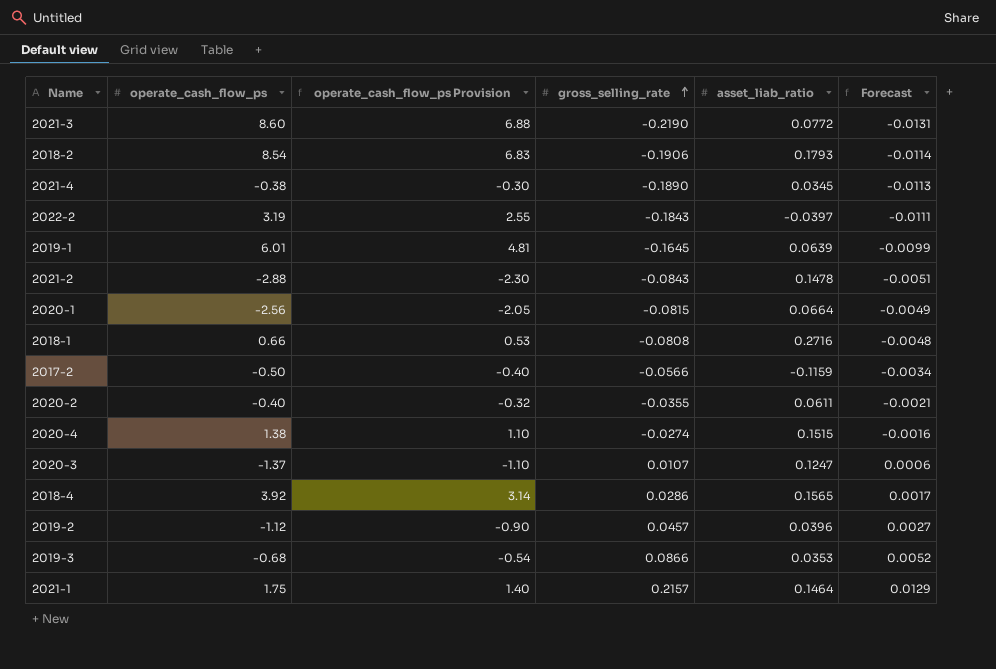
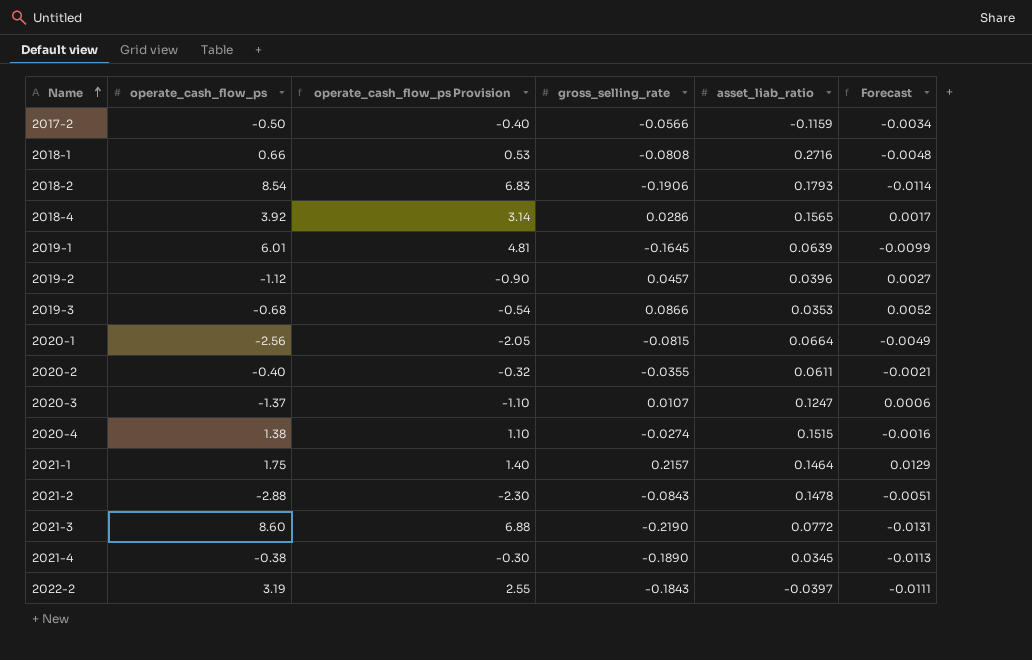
row order: gross_selling_rate ascending -> Name ascending

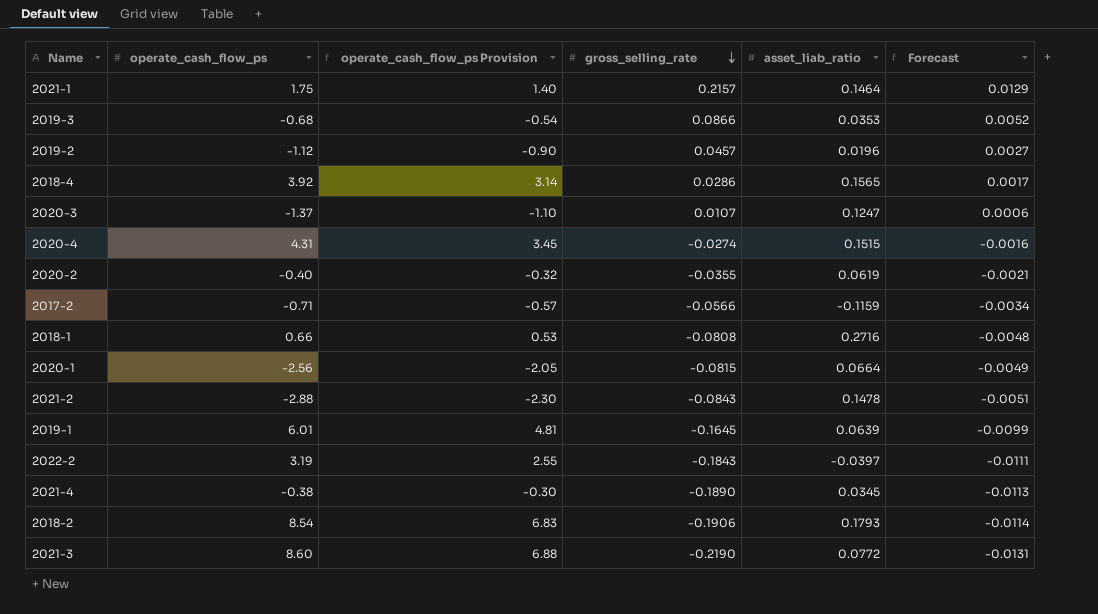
row order: Name ascending -> gross_selling_rate descending
2019-2 | asset_liab_ratio: 0.0396 -> 0.0196
2020-4 | operate_cash_flow_ps: 1.38 -> 4.31
2020-4 | operate_cash_flow_ps Provision: 1.10 -> 3.45
2020-2 | asset_liab_ratio: 0.0611 -> 0.0619
2017-2 | operate_cash_flow_ps: -0.50 -> -0.71
2017-2 | operate_cash_flow_ps Provision: -0.40 -> -0.57

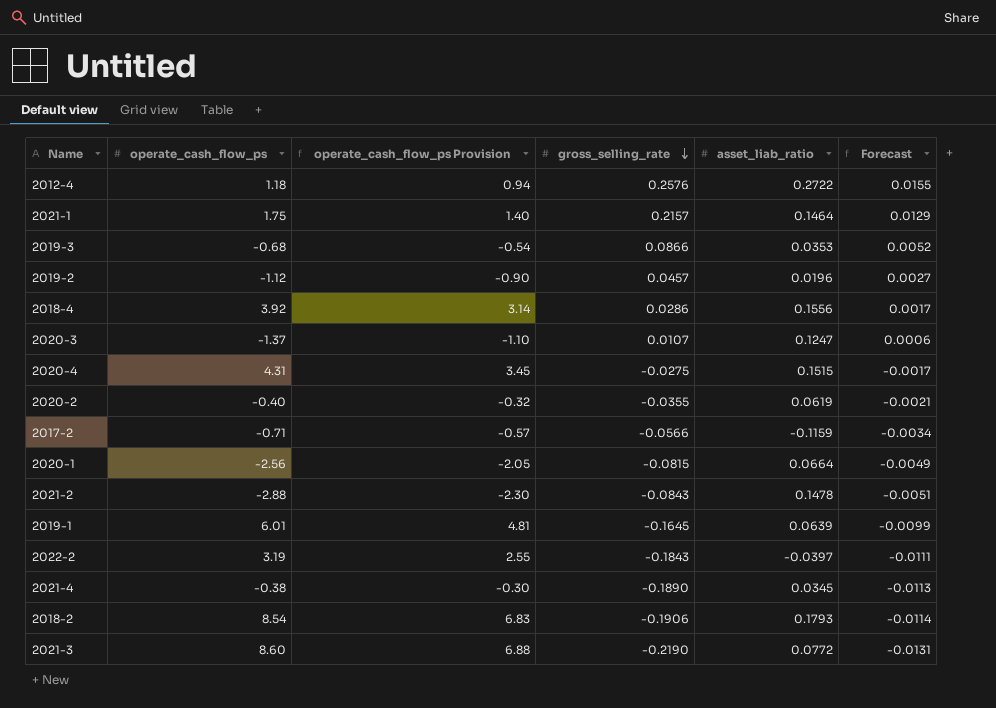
row 2018-1: 0.66 | 0.53 | -0.0808 | 0.2716 | -0.0048 -> none
row 2012-4: none -> 1.18 | 0.94 | 0.2576 | 0.2722 | 0.0155
2018-4 | asset_liab_ratio: 0.1565 -> 0.1556
2020-4 | gross_selling_rate: -0.0274 -> -0.0275
2020-4 | Forecast: -0.0016 -> -0.0017

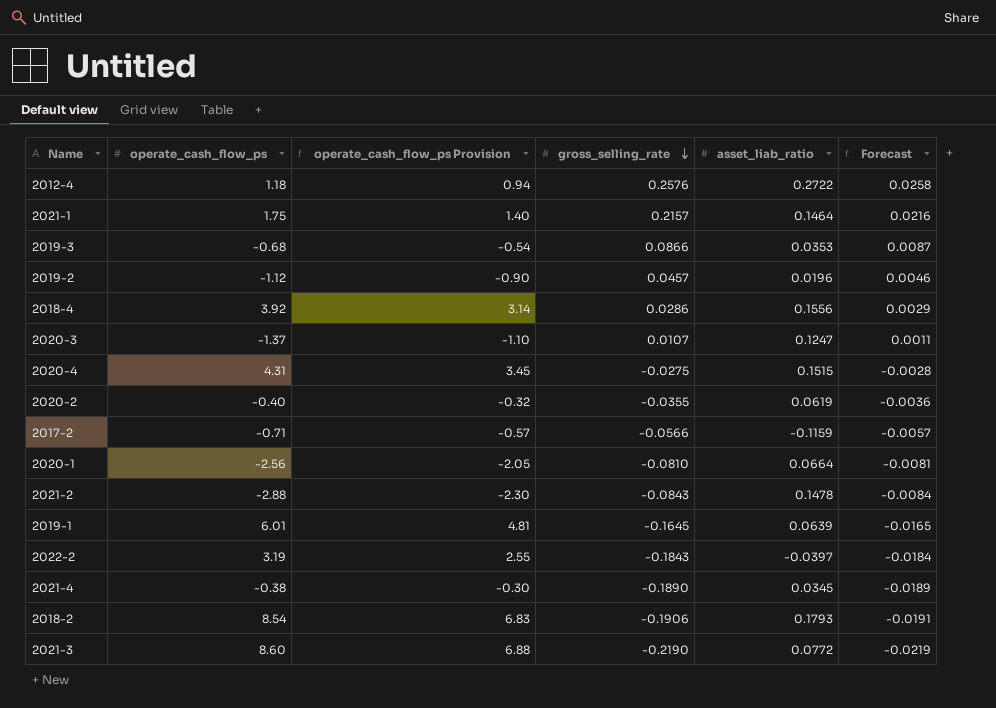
column Forecast | formula: [gross_selling_rate] * 0.06 -> [gross_selling_rate] * 0.1
2020-1 | gross_selling_rate: -0.0815 -> -0.0810

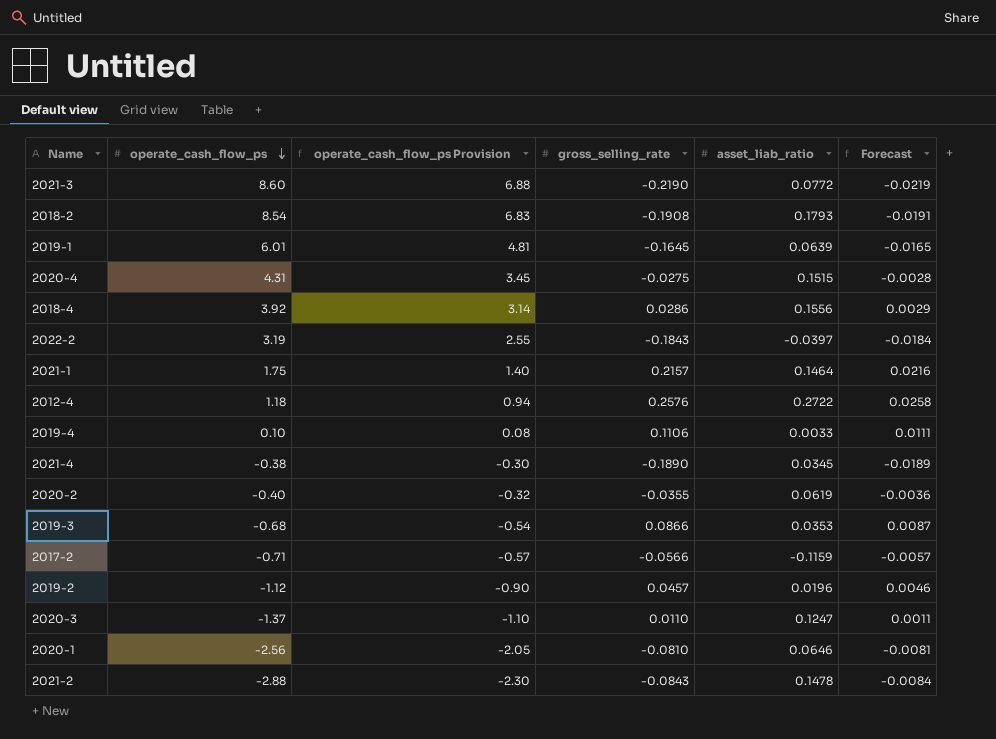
row order: gross_selling_rate descending -> operate_cash_flow_ps descending
2018-2 | gross_selling_rate: -0.1906 -> -0.1908
row 2019-4: none -> 0.10 | 0.08 | 0.1106 | 0.0033 | 0.0111
2020-3 | gross_selling_rate: 0.0107 -> 0.0110
2020-1 | asset_liab_ratio: 0.0664 -> 0.0646

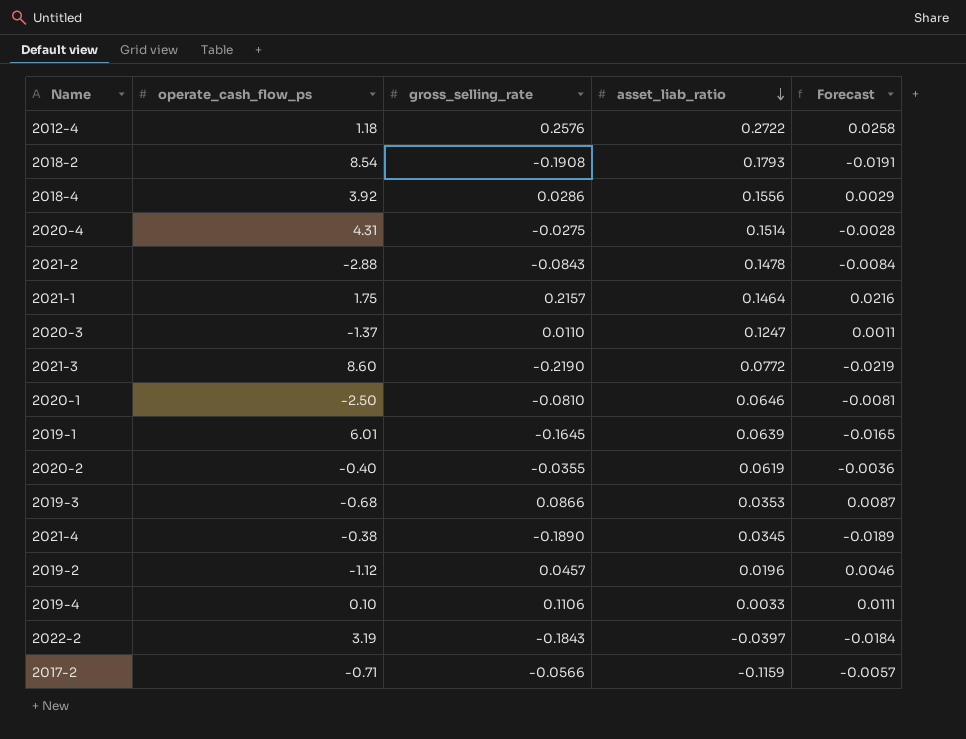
row order: operate_cash_flow_ps descending -> asset_liab_ratio descending
column operate_cash_flow_ps Provision | formula: [operate_cash_flow_ps] * 0.8 -> none
2020-4 | asset_liab_ratio: 0.1515 -> 0.1514
2020-1 | operate_cash_flow_ps: -2.56 -> -2.50

